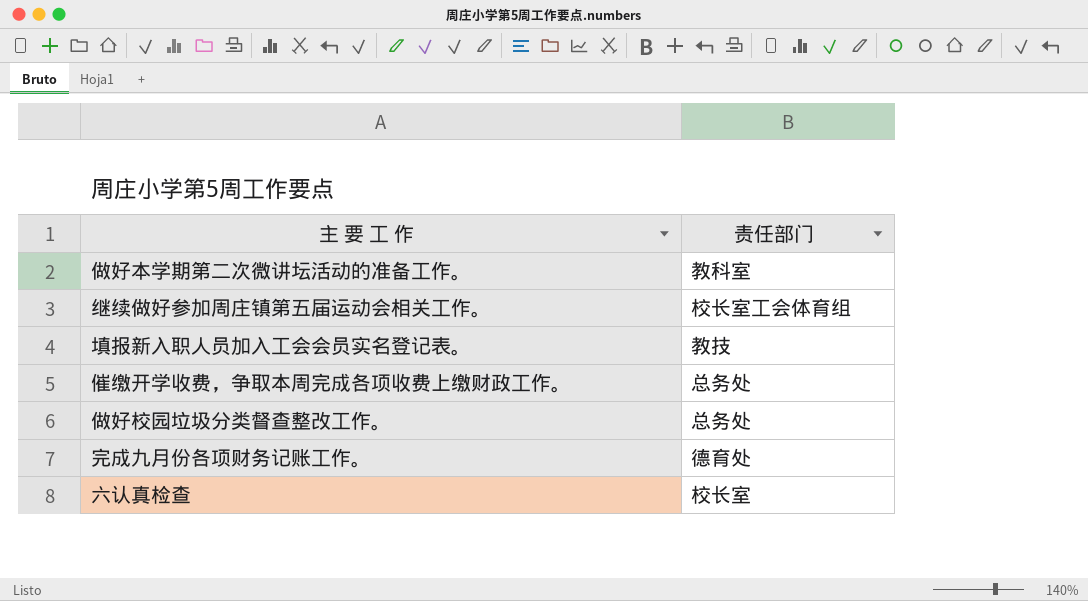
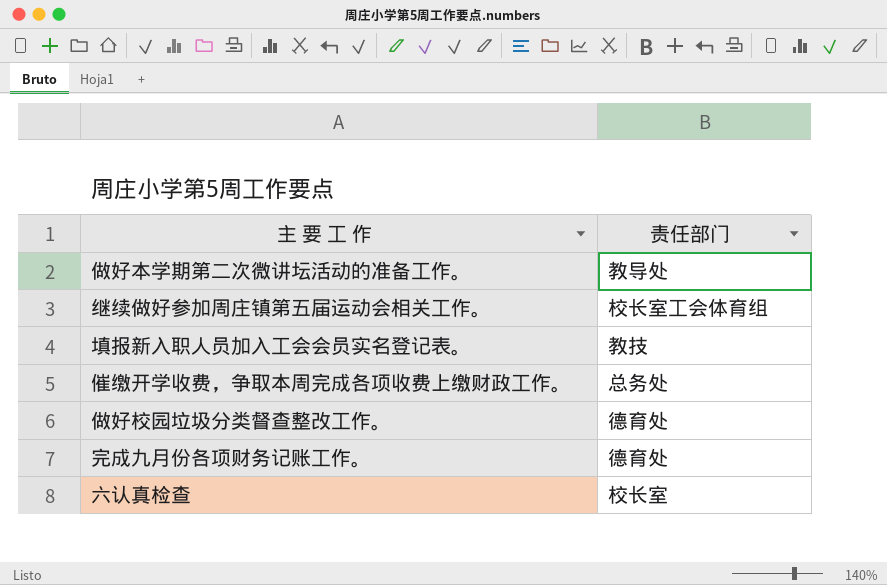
做好本学期第二次微讲坛活动的准备工作。 | 责任部门: 教科室 -> 教导处
做好校园垃圾分类督查整改工作。 | 责任部门: 总务处 -> 德育处

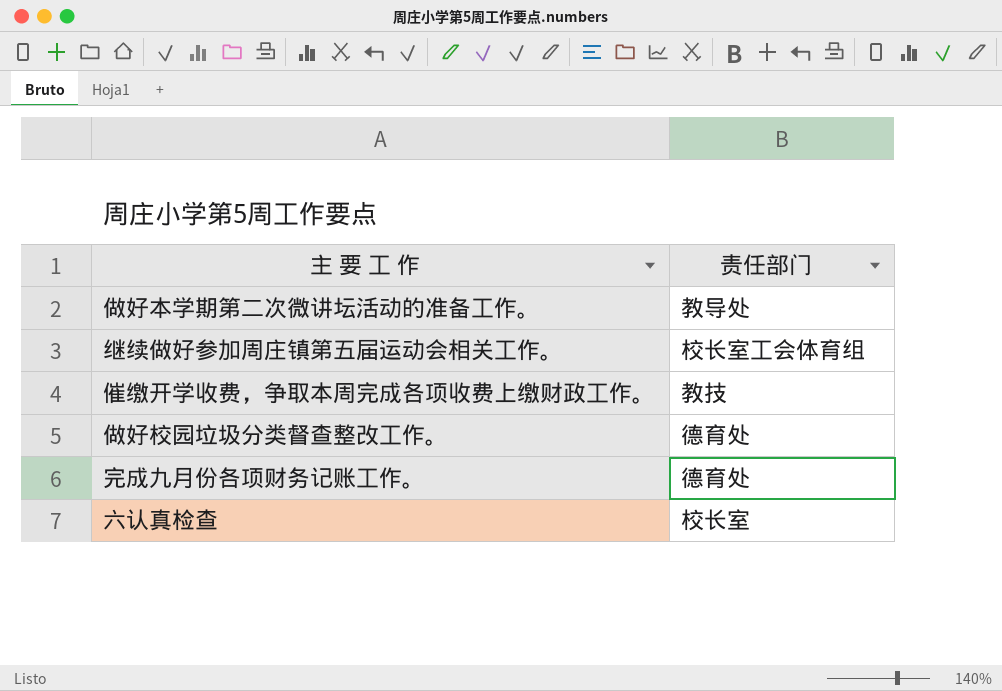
row 填报新入职人员加入工会会员实名登记表。: 教技 -> none
催缴开学收费，争取本周完成各项收费上缴财政工作。 | 责任部门: 总务处 -> 教技

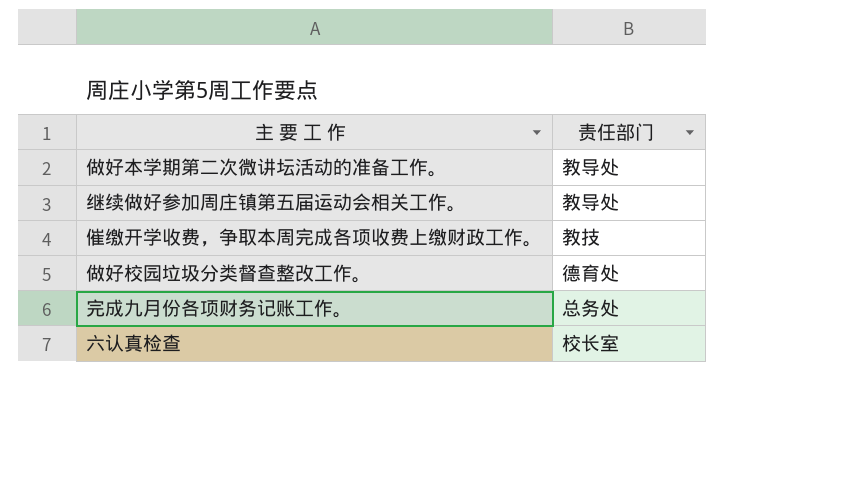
继续做好参加周庄镇第五届运动会相关工作。 | 责任部门: 校长室工会体育组 -> 教导处
完成九月份各项财务记账工作。 | 责任部门: 德育处 -> 总务处

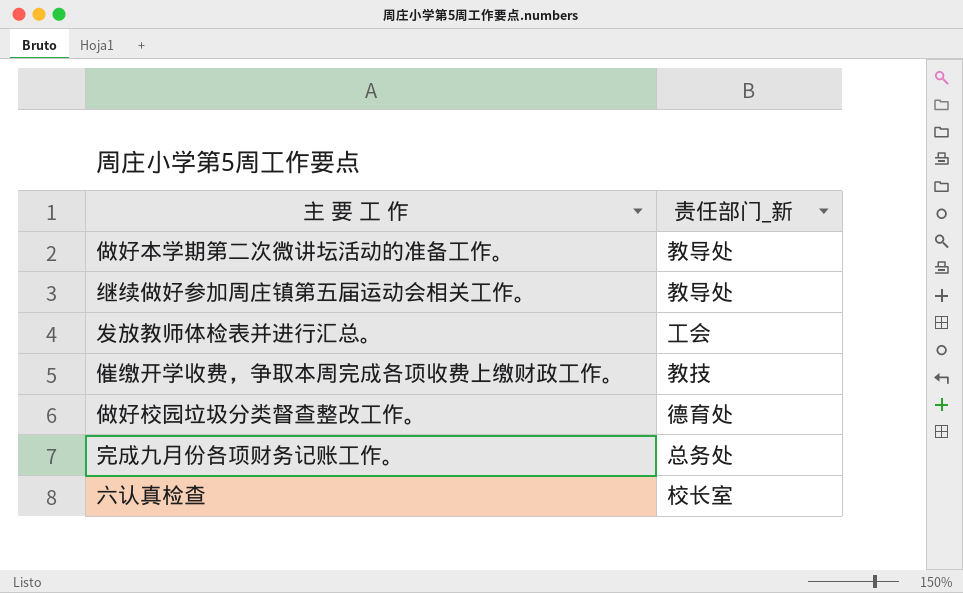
column name: 责任部门 -> 责任部门_新
row 发放教师体检表并进行汇总。: none -> 工会

